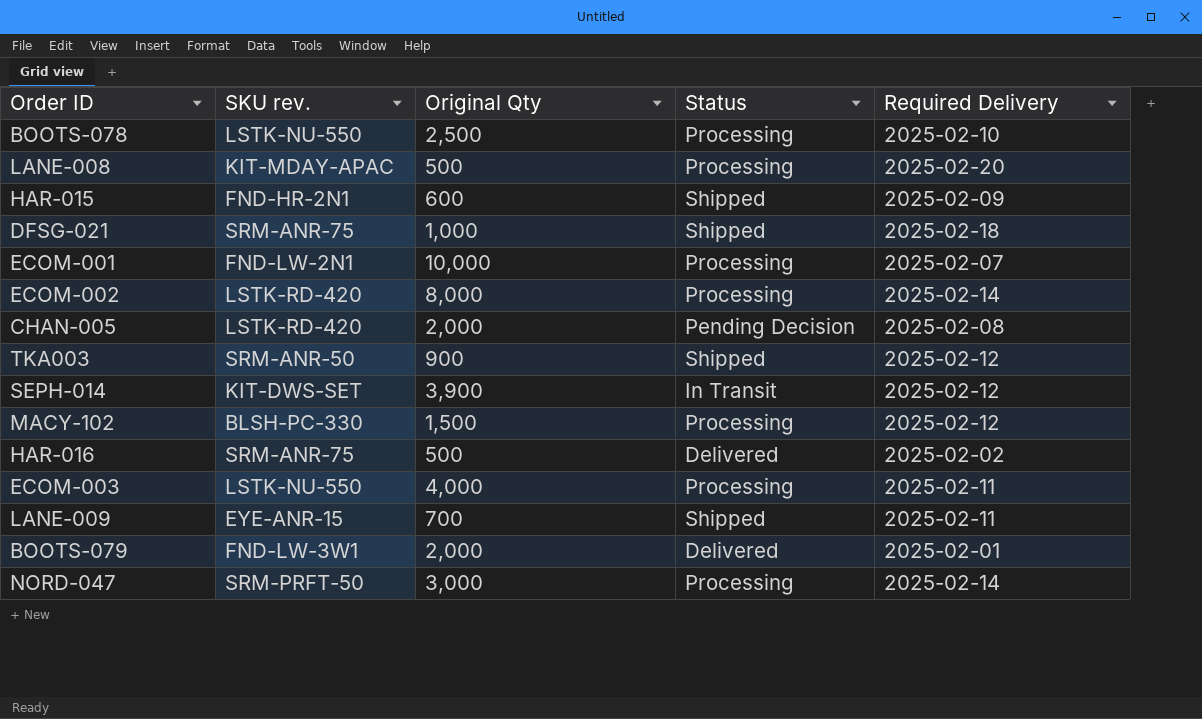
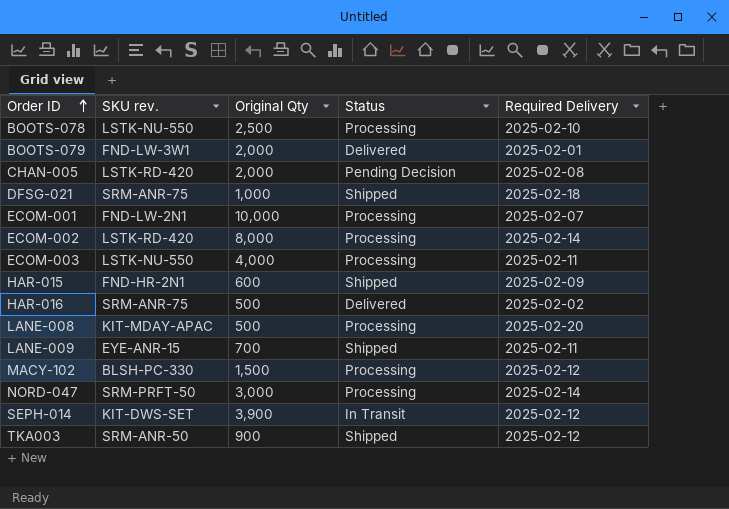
row order: none -> Order ID ascending

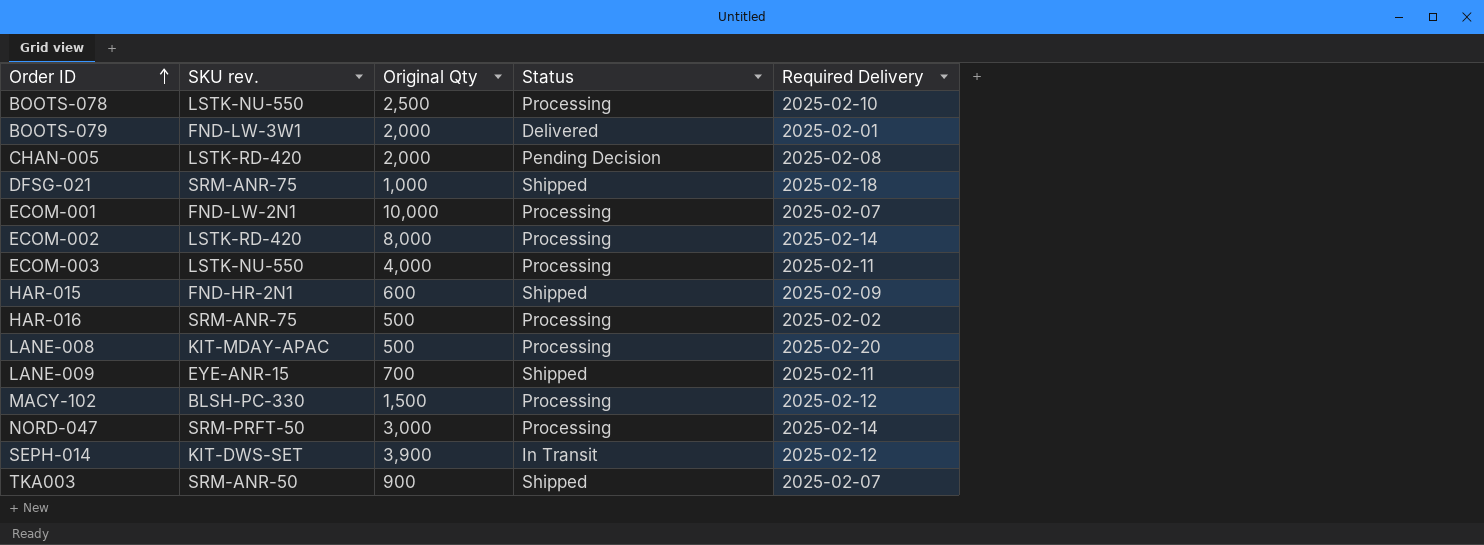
HAR-016 | Status: Delivered -> Processing
TKA003 | Required Delivery: 2025-02-12 -> 2025-02-07

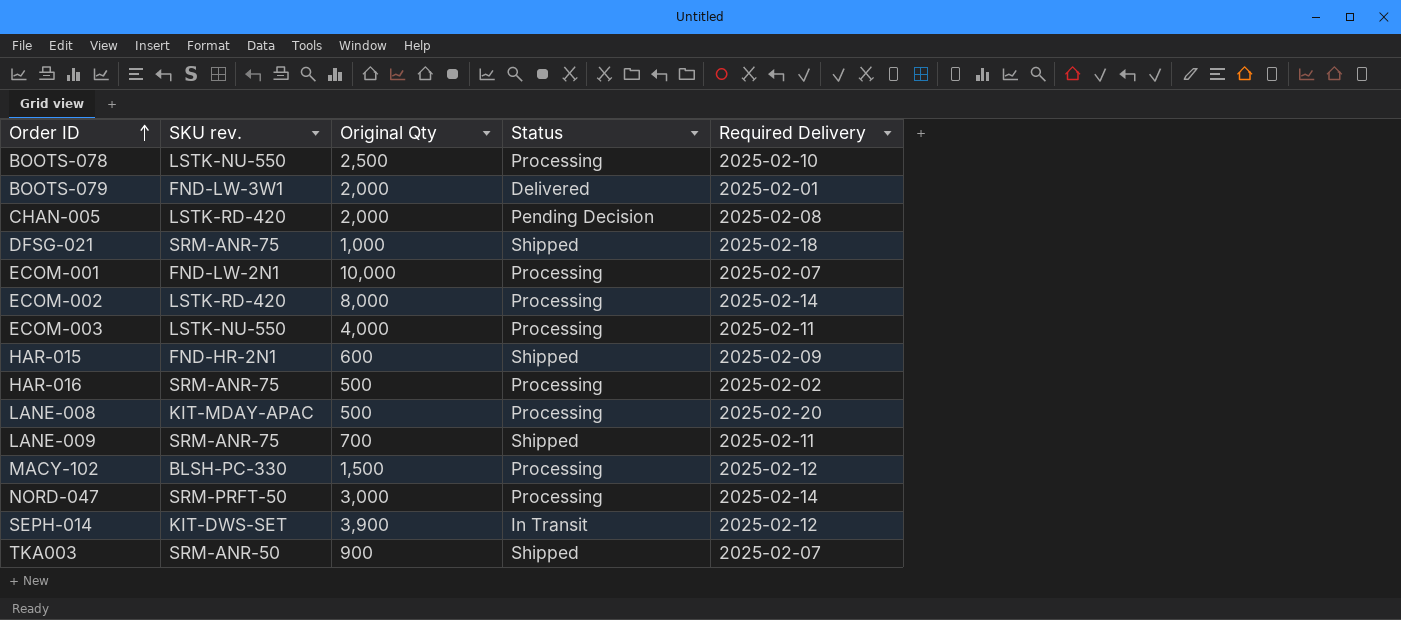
LANE-009 | SKU rev.: EYE-ANR-15 -> SRM-ANR-75

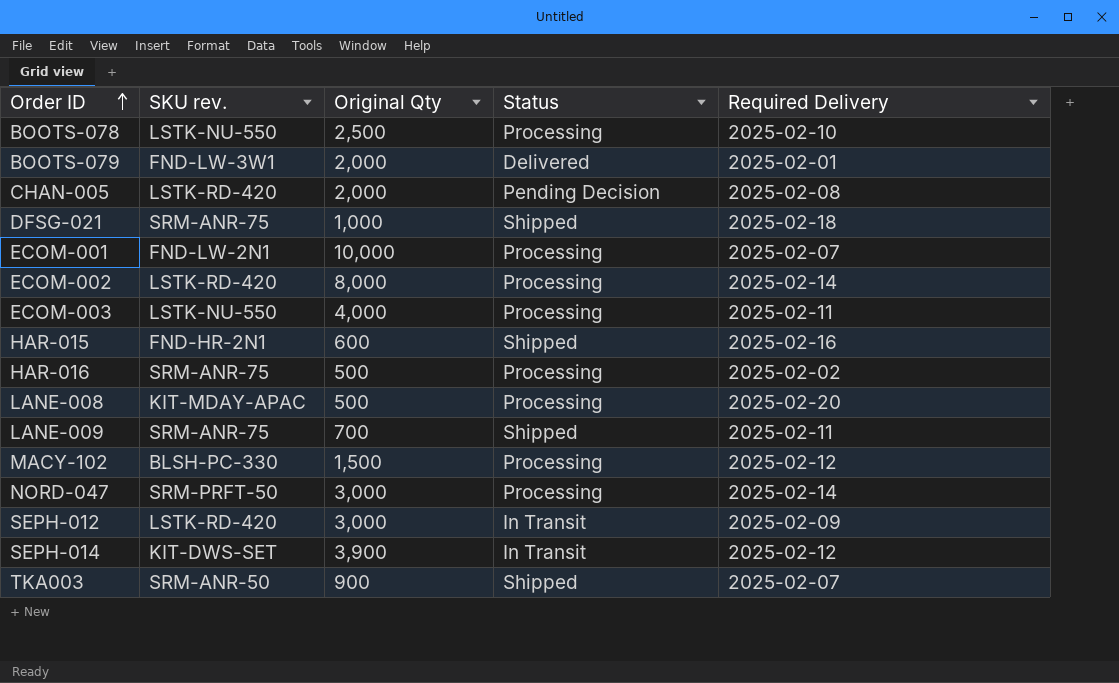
HAR-015 | Required Delivery: 2025-02-09 -> 2025-02-16
row SEPH-012: none -> LSTK-RD-420 | 3,000 | In Transit | 2025-02-09

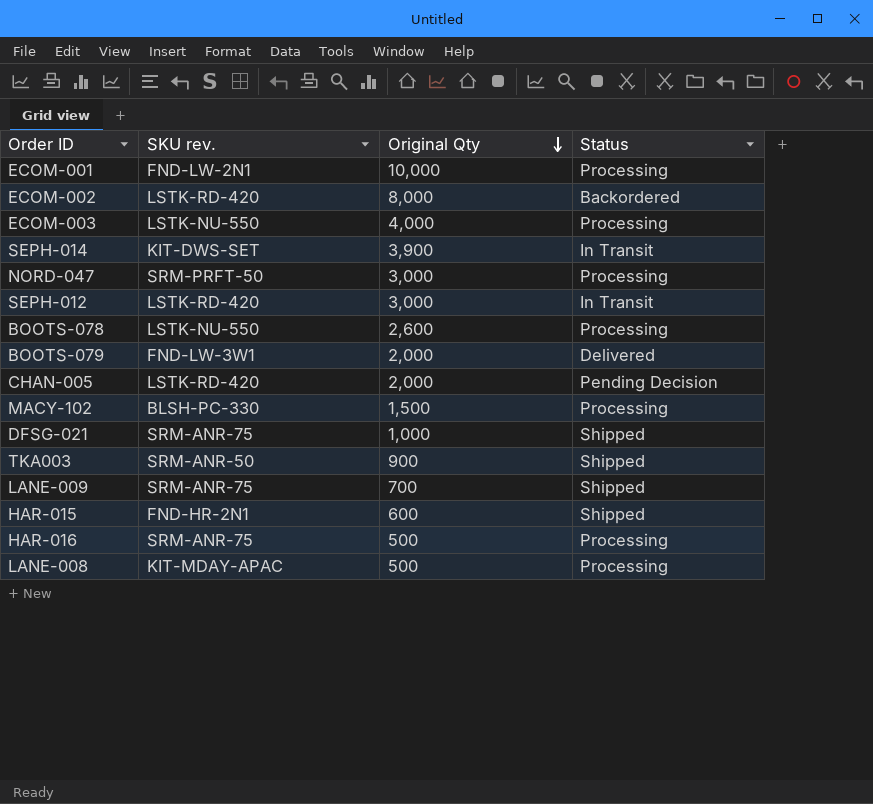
row order: Order ID ascending -> Original Qty descending
column Required Delivery | position: 5 -> none
ECOM-002 | Status: Processing -> Backordered
BOOTS-078 | Original Qty: 2,500 -> 2,600

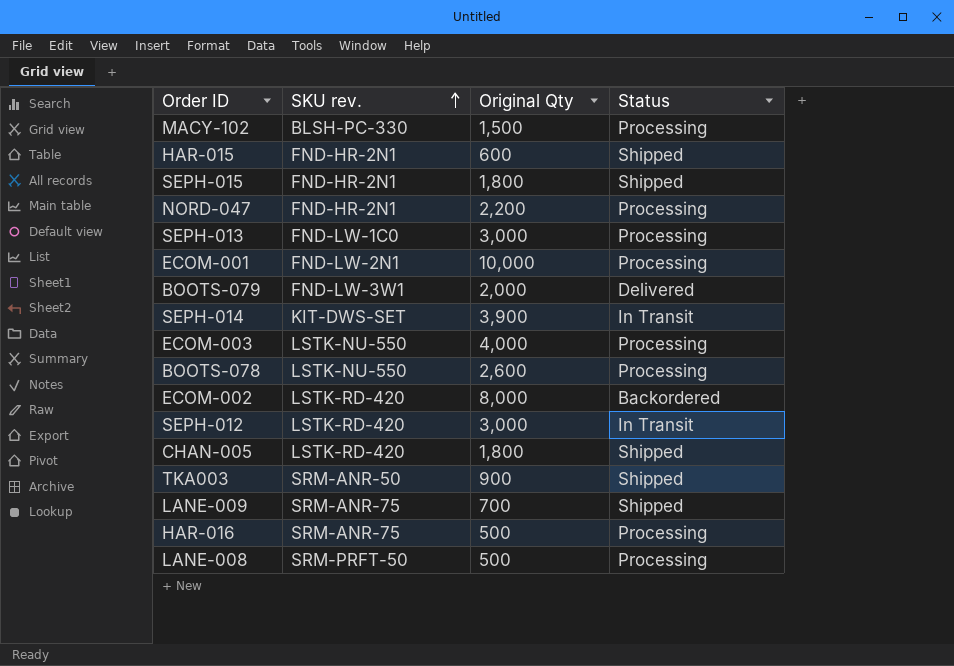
row order: Original Qty descending -> SKU rev. ascending
row DFSG-021: SRM-ANR-75 | 1,000 | Shipped -> none
row SEPH-015: none -> FND-HR-2N1 | 1,800 | Shipped
NORD-047 | SKU rev.: SRM-PRFT-50 -> FND-HR-2N1
NORD-047 | Original Qty: 3,000 -> 2,200
row SEPH-013: none -> FND-LW-1C0 | 3,000 | Processing
CHAN-005 | Original Qty: 2,000 -> 1,800
CHAN-005 | Status: Pending Decision -> Shipped
LANE-008 | SKU rev.: KIT-MDAY-APAC -> SRM-PRFT-50

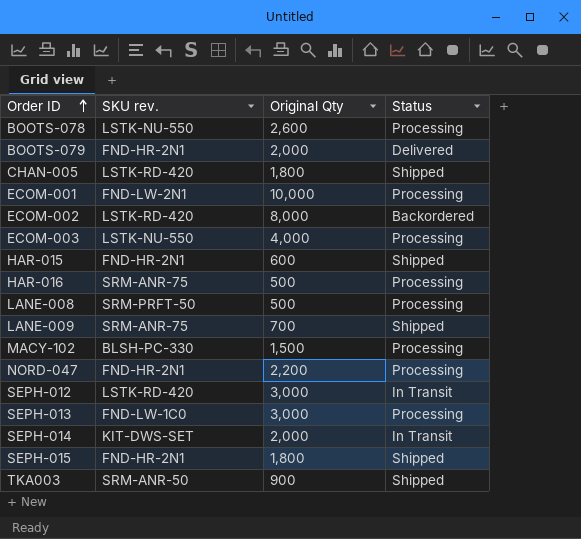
row order: SKU rev. ascending -> Order ID ascending
BOOTS-079 | SKU rev.: FND-LW-3W1 -> FND-HR-2N1
SEPH-014 | Original Qty: 3,900 -> 2,000

